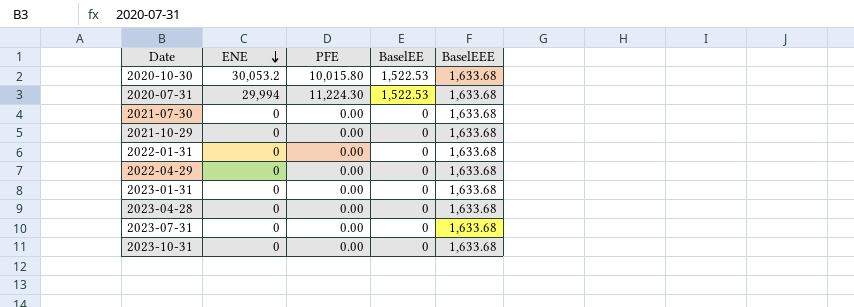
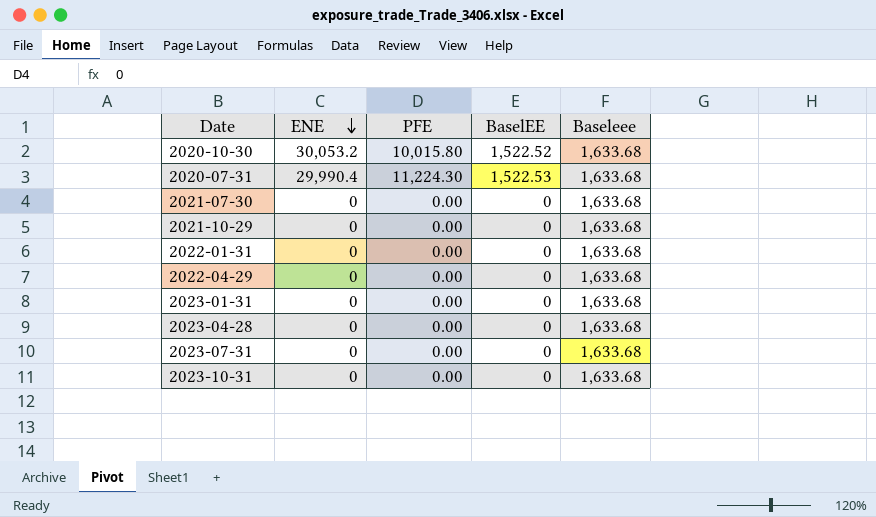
column name: BaselEEE -> Baseleee
2020-10-30 | BaselEE: 1,522.53 -> 1,522.52
2020-07-31 | ENE: 29,994 -> 29,990.4

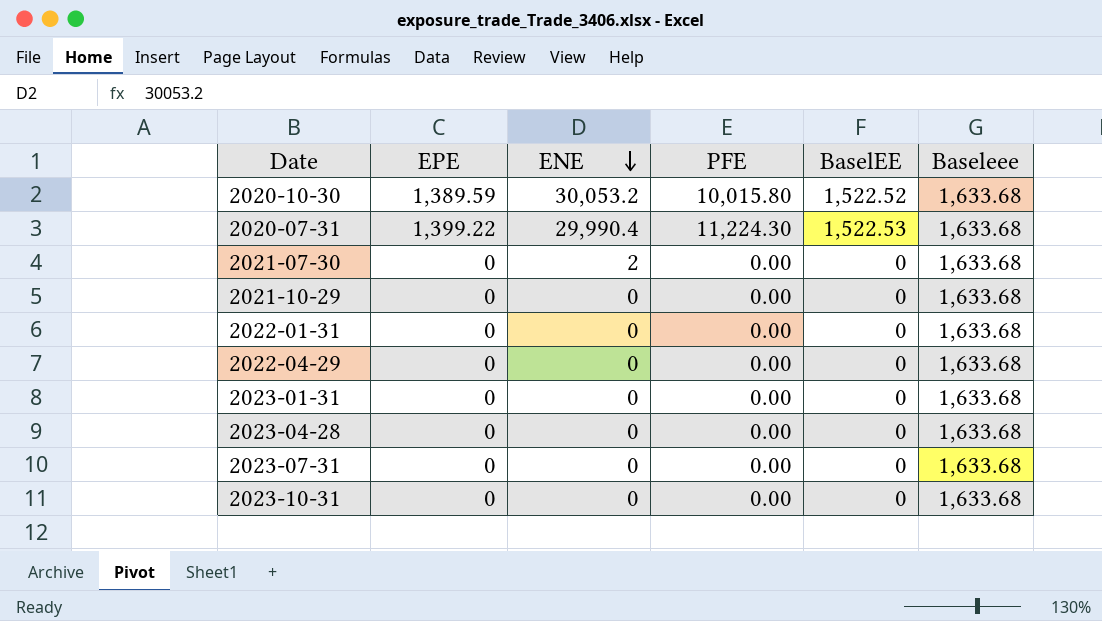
column EPE | position: none -> 2
2021-07-30 | ENE: 0 -> 2

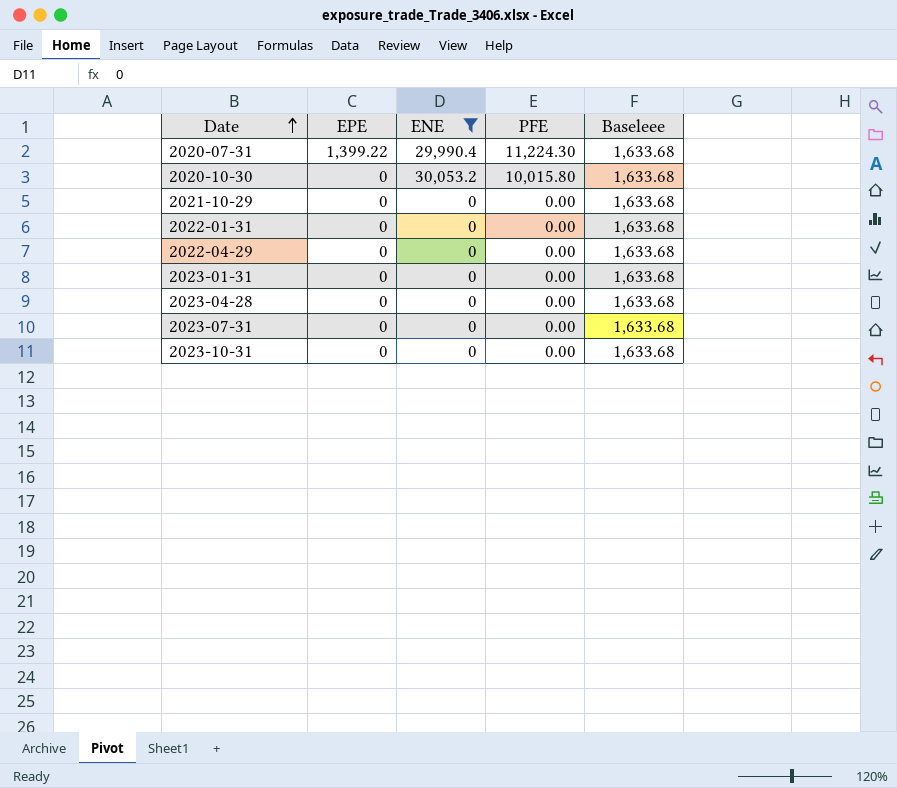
filter: none -> ENE != 2
row order: ENE descending -> Date ascending
column BaselEE | position: 5 -> none
2020-10-30 | EPE: 1,389.59 -> 0

